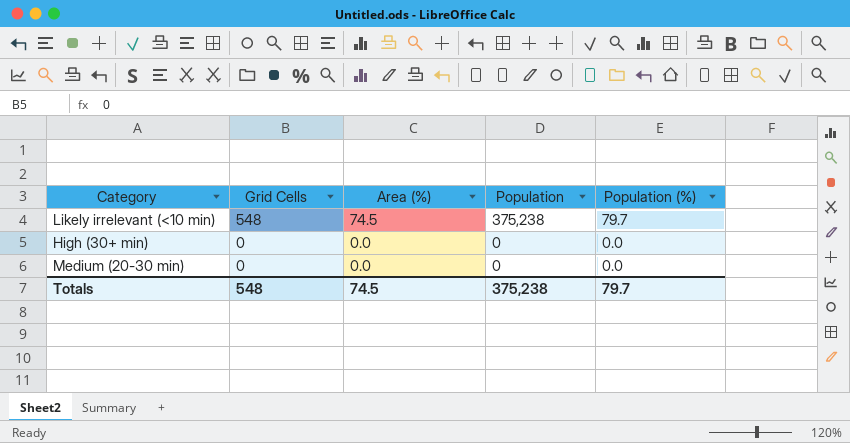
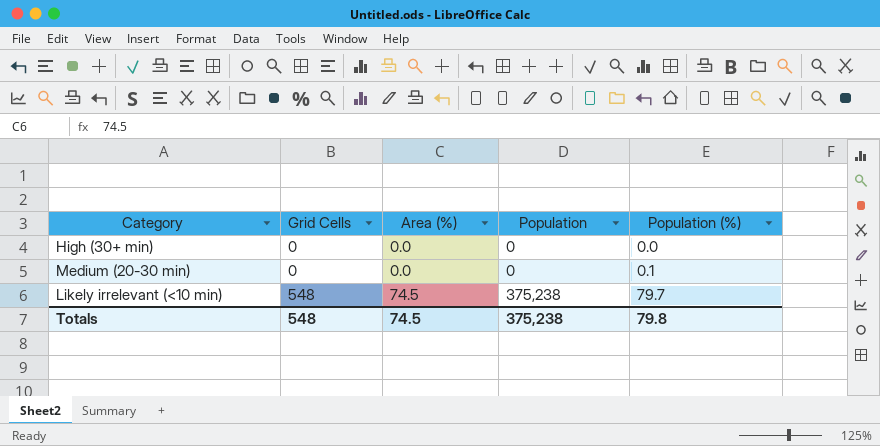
row order: Grid Cells descending -> Grid Cells ascending
Medium (20-30 min) | Population (%): 0.0 -> 0.1
Totals | Population (%): 79.7 -> 79.8

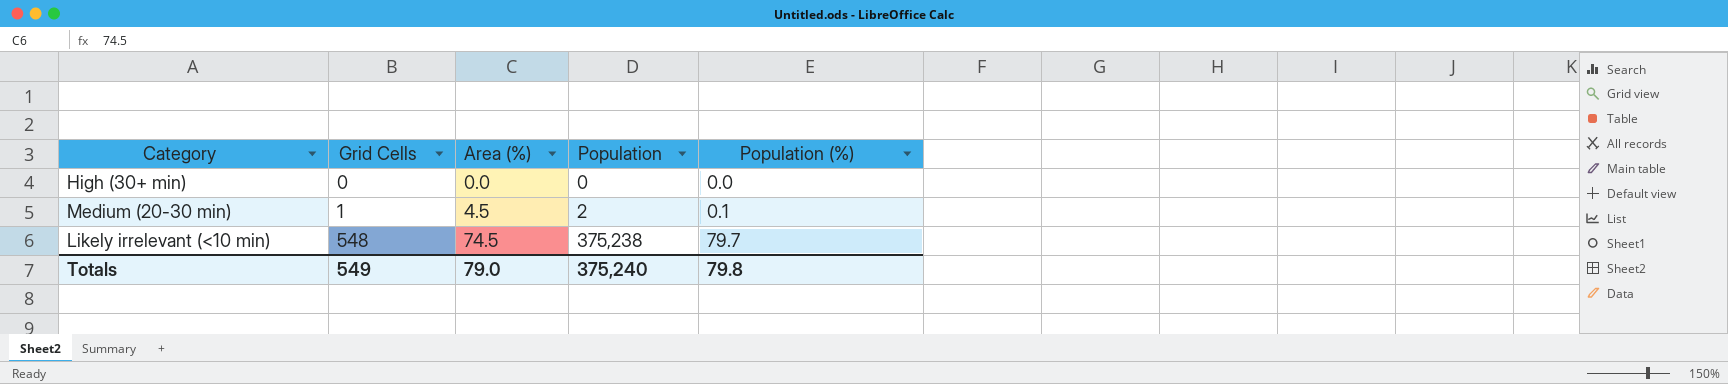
Medium (20-30 min) | Grid Cells: 0 -> 1
Medium (20-30 min) | Area (%): 0.0 -> 4.5
Medium (20-30 min) | Population: 0 -> 2
Totals | Grid Cells: 548 -> 549
Totals | Area (%): 74.5 -> 79.0
Totals | Population: 375,238 -> 375,240

